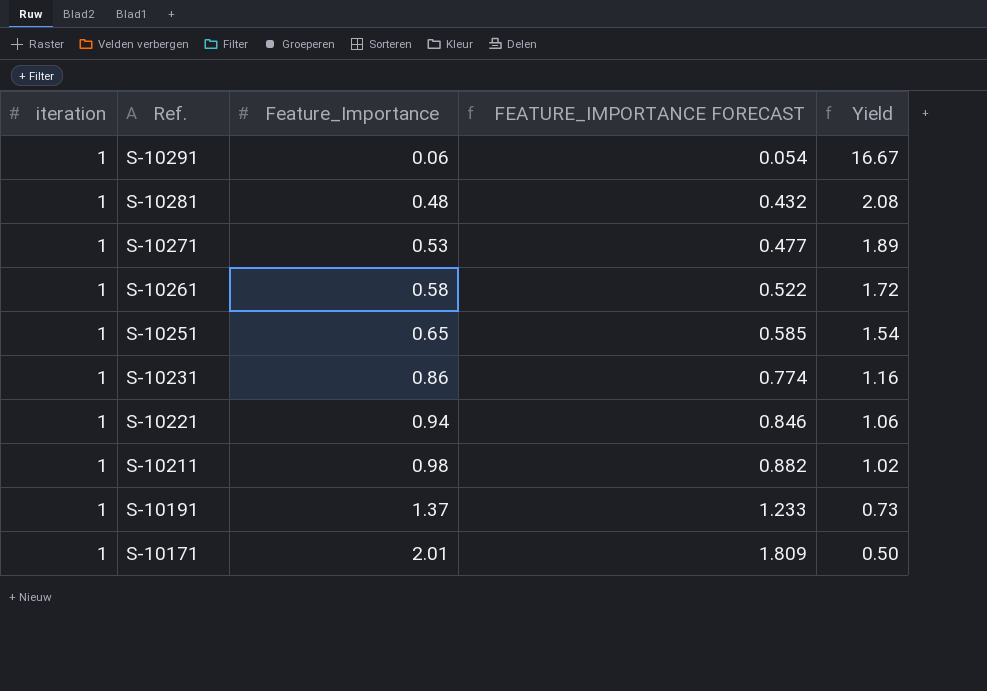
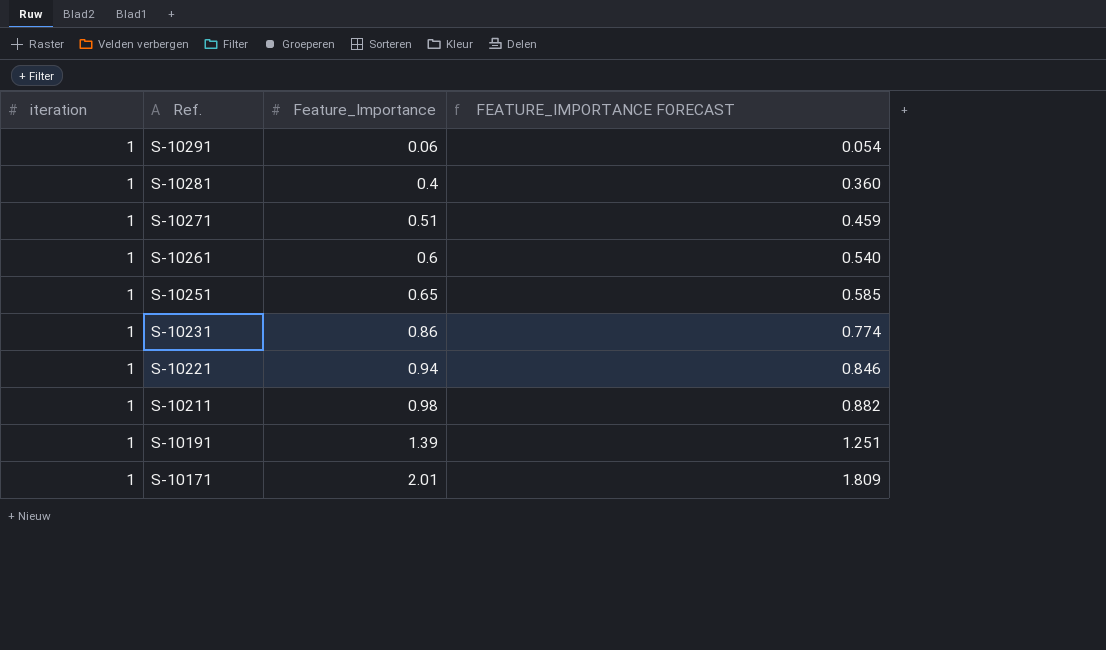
column Yield | formula: [iteration] / [Feature_Importance] -> none
S-10281 | Feature_Importance: 0.48 -> 0.4
S-10281 | FEATURE_IMPORTANCE FORECAST: 0.432 -> 0.360
S-10271 | Feature_Importance: 0.53 -> 0.51
S-10271 | FEATURE_IMPORTANCE FORECAST: 0.477 -> 0.459
S-10261 | Feature_Importance: 0.58 -> 0.6
S-10261 | FEATURE_IMPORTANCE FORECAST: 0.522 -> 0.540
S-10191 | Feature_Importance: 1.37 -> 1.39
S-10191 | FEATURE_IMPORTANCE FORECAST: 1.233 -> 1.251

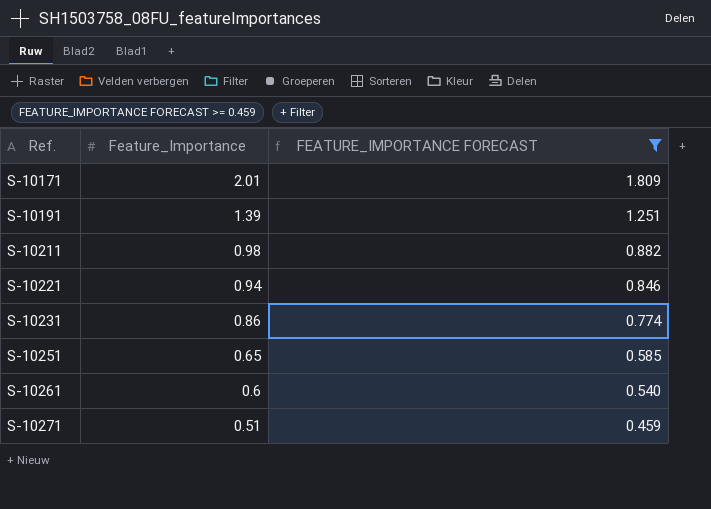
filter: none -> FEATURE_IMPORTANCE FORECAST >= 0.459
row order: Ref. descending -> Ref. ascending
column iteration | position: 1 -> none

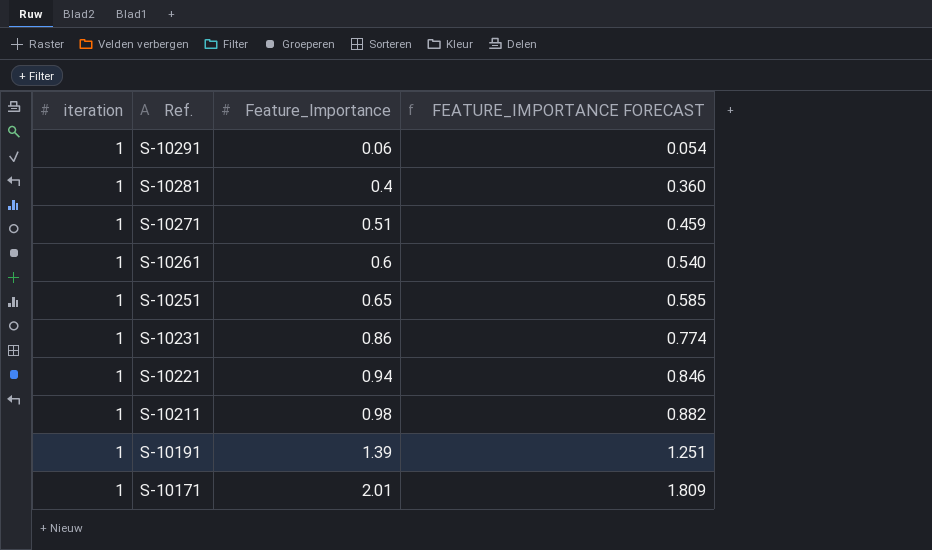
filter: FEATURE_IMPORTANCE FORECAST >= 0.459 -> none
row order: Ref. ascending -> Ref. descending
column iteration | position: none -> 1

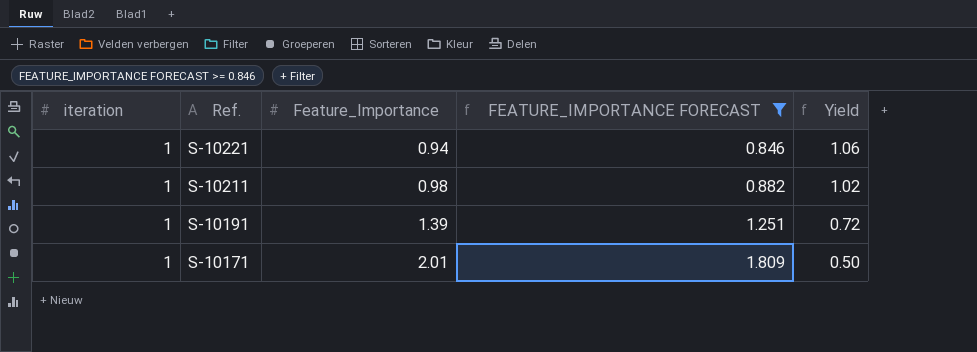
filter: none -> FEATURE_IMPORTANCE FORECAST >= 0.846
column Yield | formula: none -> [iteration] / [Feature_Importance]

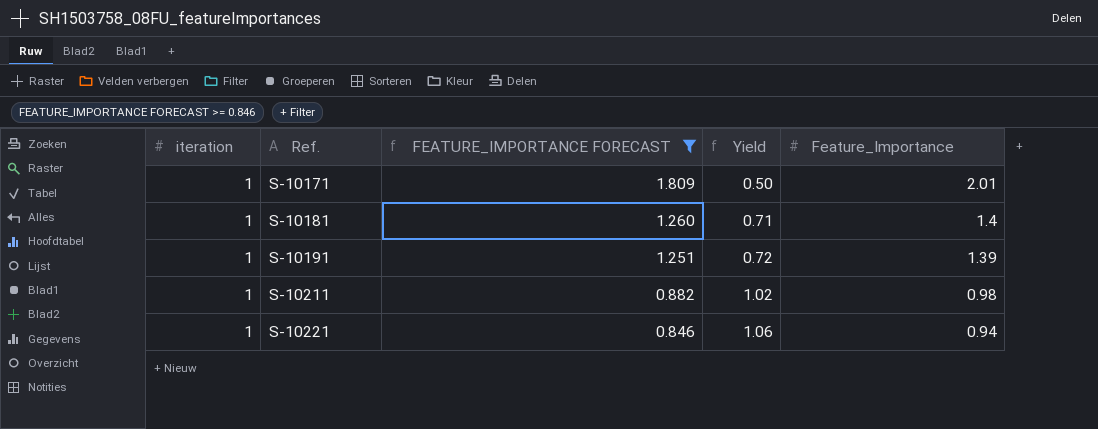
row order: Ref. descending -> Ref. ascending
column Feature_Importance | position: 3 -> 5
row S-10181: none -> 1 | 1.260 | 0.71 | 1.4

